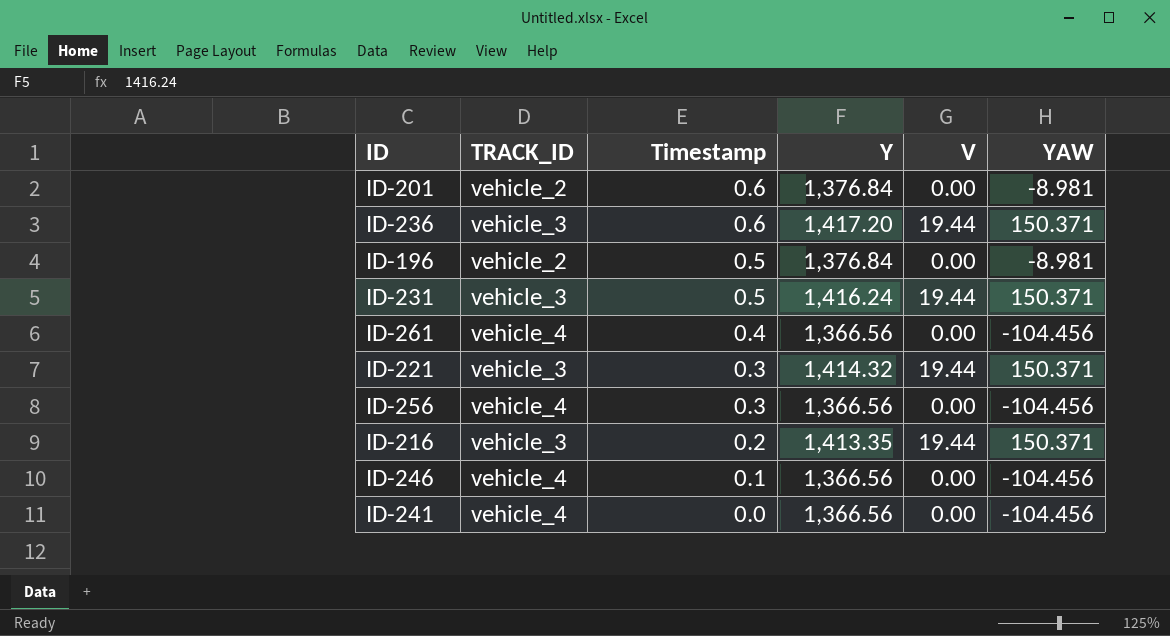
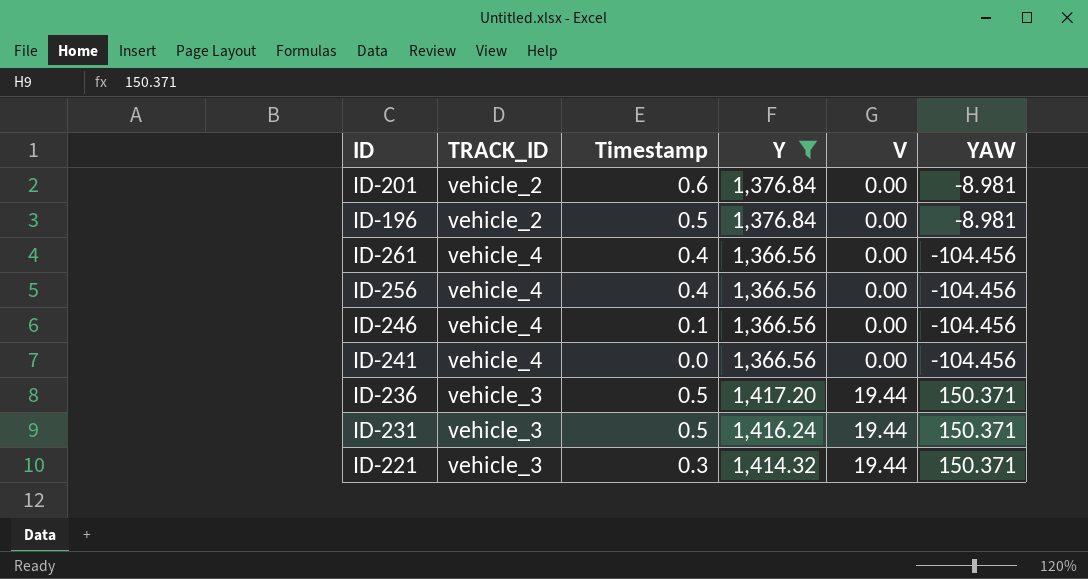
filter: none -> Y != 1,413.35
row order: Timestamp descending -> V ascending
ID-256 | Timestamp: 0.3 -> 0.4
ID-236 | Timestamp: 0.6 -> 0.5

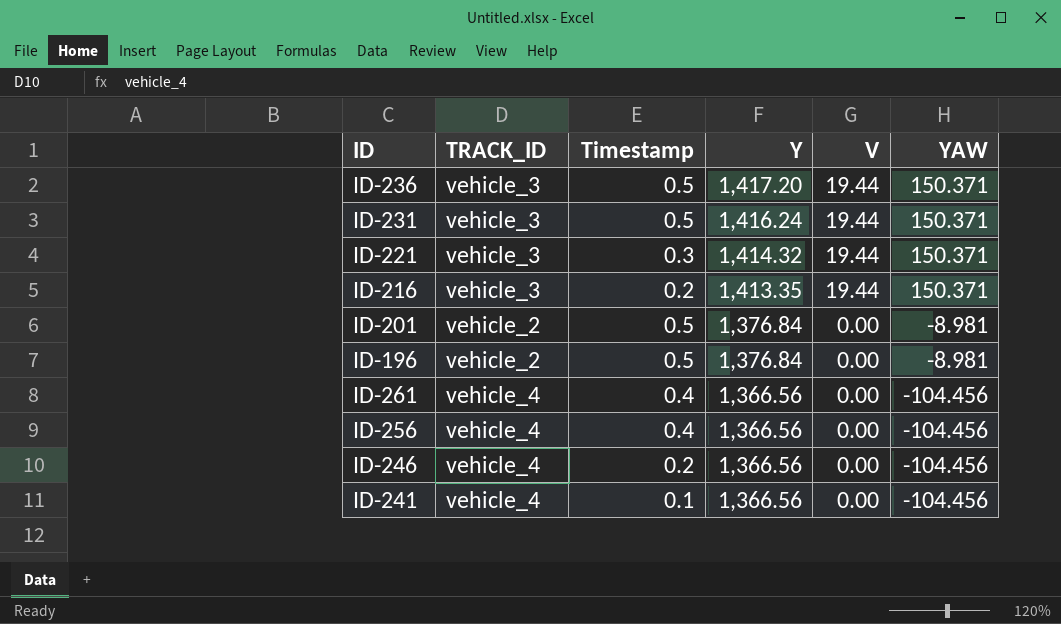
filter: Y != 1,413.35 -> none
row order: V ascending -> Y descending
ID-201 | Timestamp: 0.6 -> 0.5
ID-246 | Timestamp: 0.1 -> 0.2
ID-241 | Timestamp: 0.0 -> 0.1

